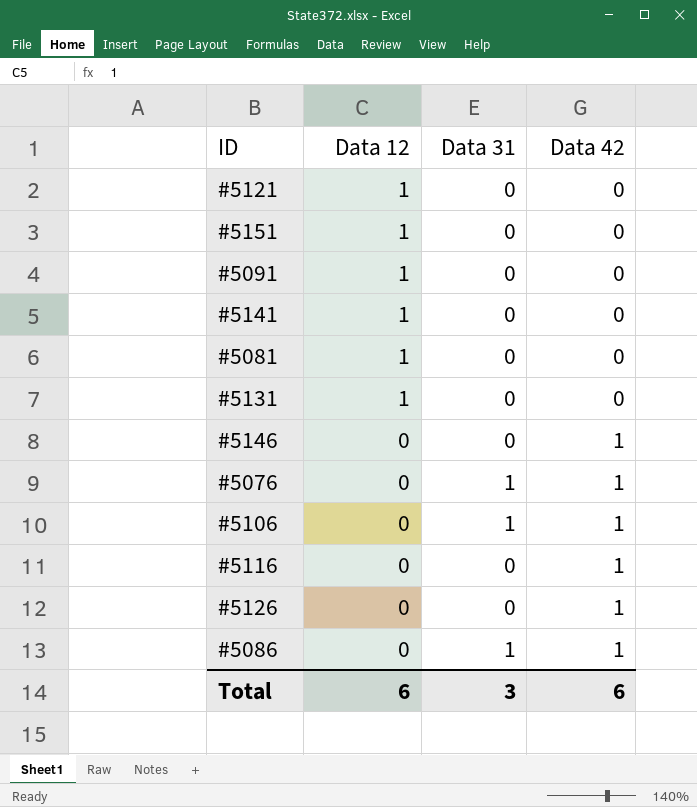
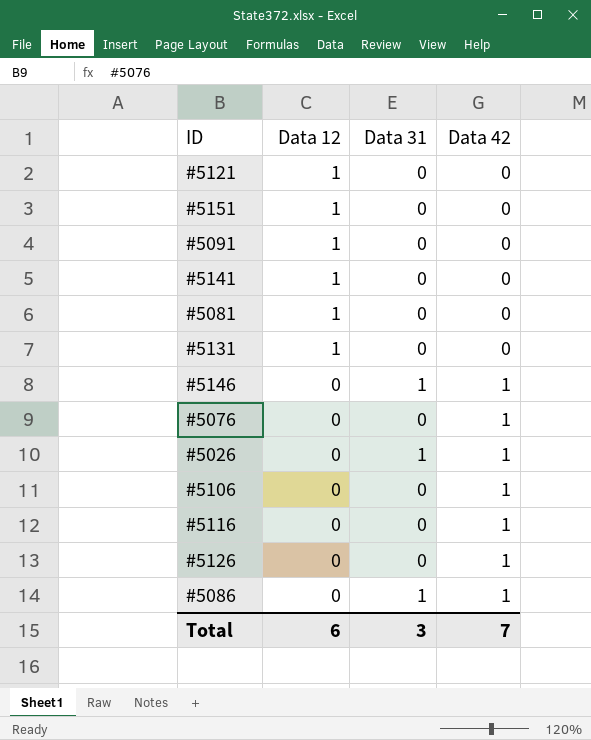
#5146 | Data 31: 0 -> 1
#5076 | Data 31: 1 -> 0
row #5026: none -> 0 | 1 | 1
#5106 | Data 31: 1 -> 0
Total | Data 42: 6 -> 7

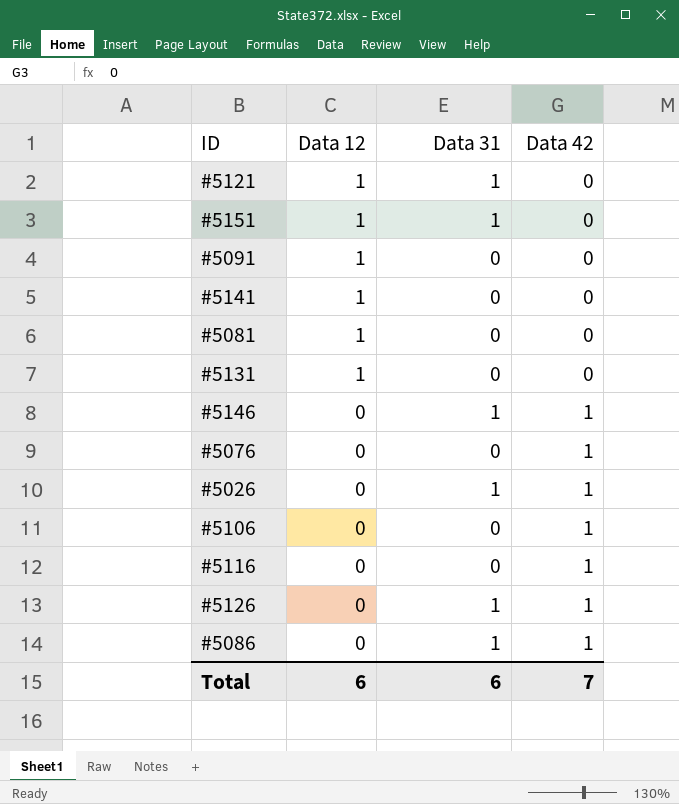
#5121 | Data 31: 0 -> 1
#5151 | Data 31: 0 -> 1
#5126 | Data 31: 0 -> 1
Total | Data 31: 3 -> 6

